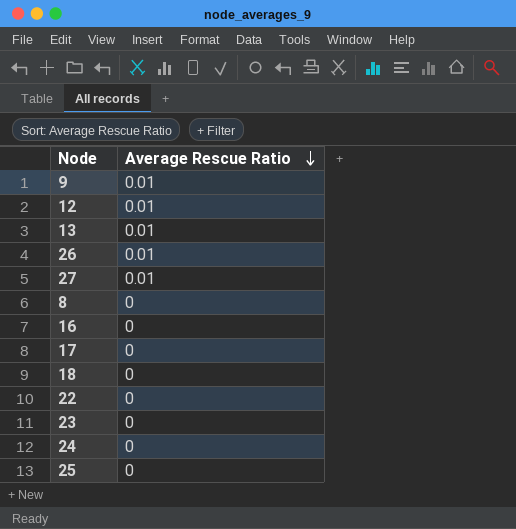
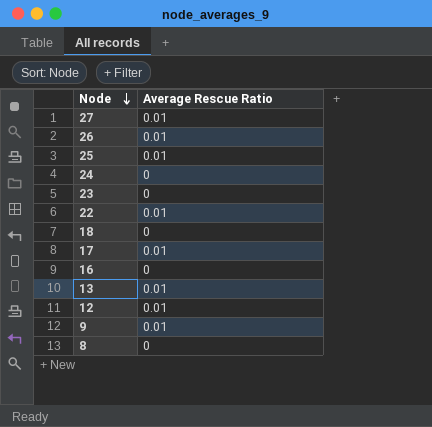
row order: Average Rescue Ratio descending -> Node descending
25 | Average Rescue Ratio: 0 -> 0.01
22 | Average Rescue Ratio: 0 -> 0.01
17 | Average Rescue Ratio: 0 -> 0.01

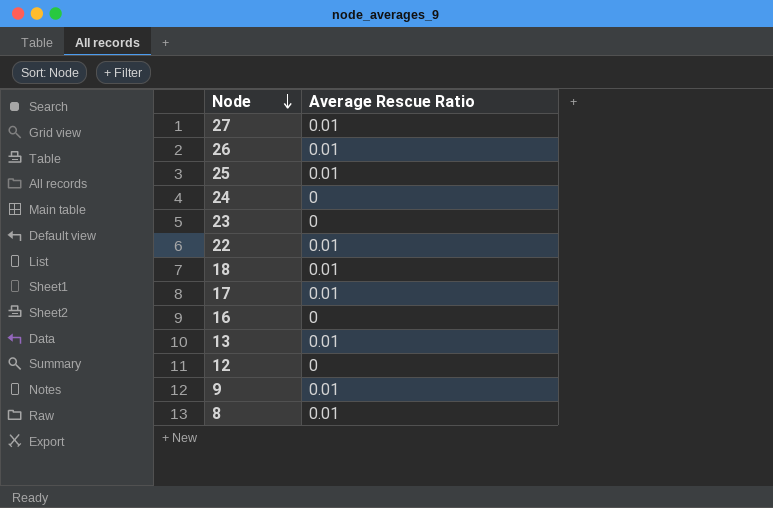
18 | Average Rescue Ratio: 0 -> 0.01
12 | Average Rescue Ratio: 0.01 -> 0
8 | Average Rescue Ratio: 0 -> 0.01

